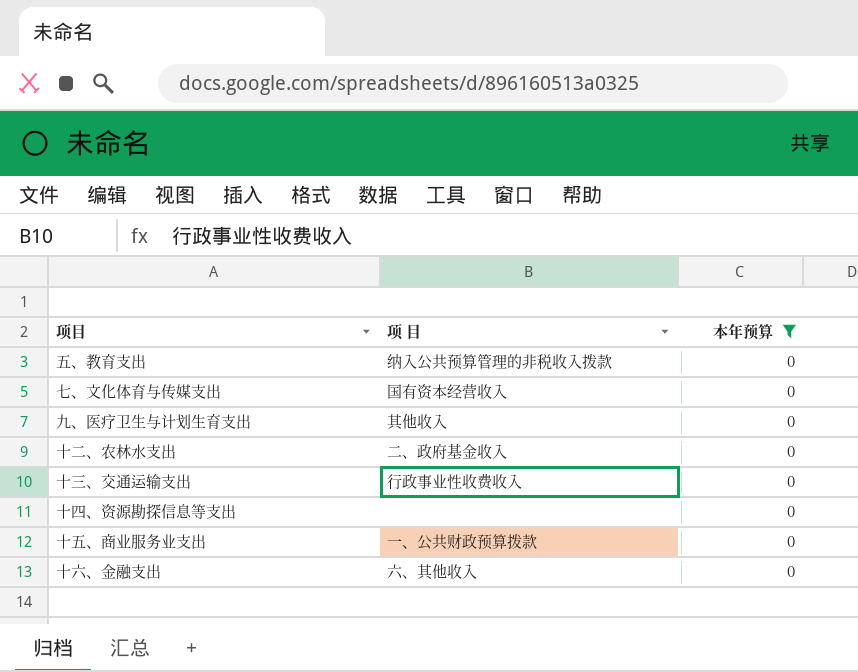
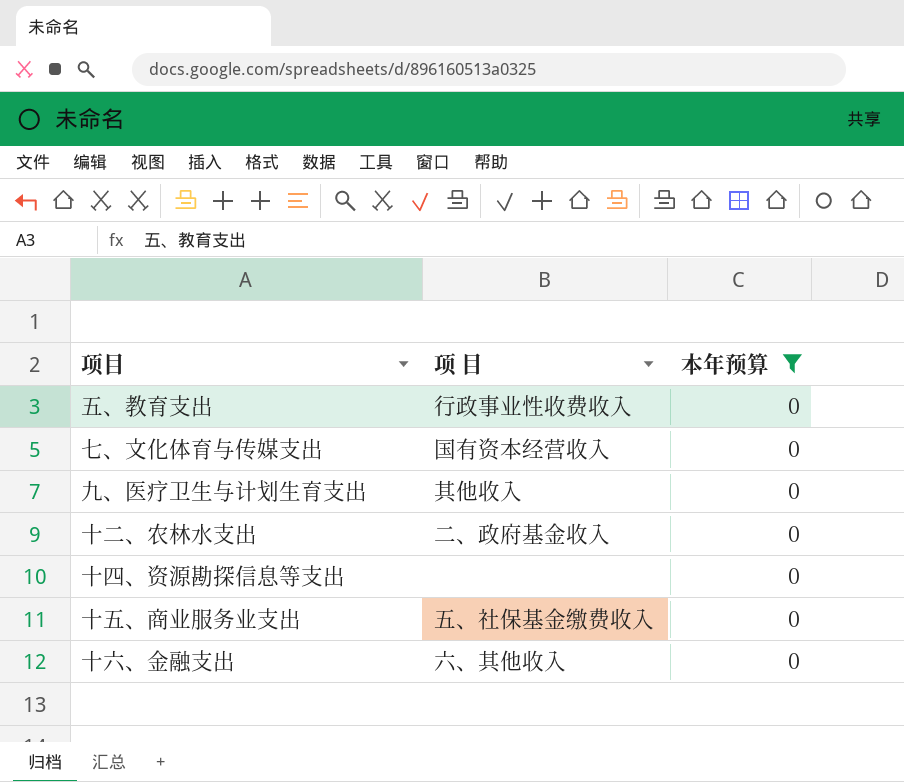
row 十三、交通运输支出: 行政事业性收费收入 | 0 -> none
五、教育支出 | 项 目: 纳入公共预算管理的非税收入拨款 -> 行政事业性收费收入
十五、商业服务业支出 | 项 目: 一、公共财政预算拨款 -> 五、社保基金缴费收入

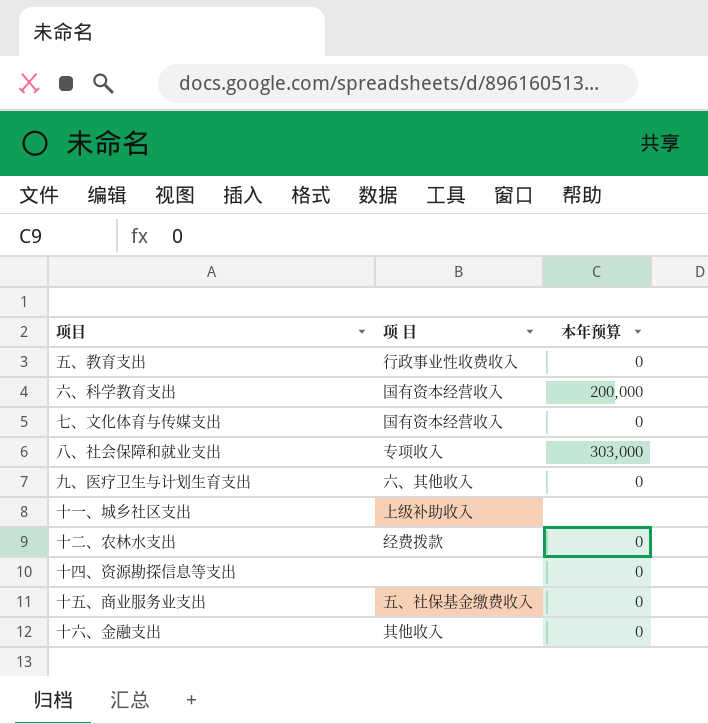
filter: 本年预算 = 0 -> none
九、医疗卫生与计划生育支出 | 项 目: 其他收入 -> 六、其他收入
十二、农林水支出 | 项 目: 二、政府基金收入 -> 经费拨款
十六、金融支出 | 项 目: 六、其他收入 -> 其他收入

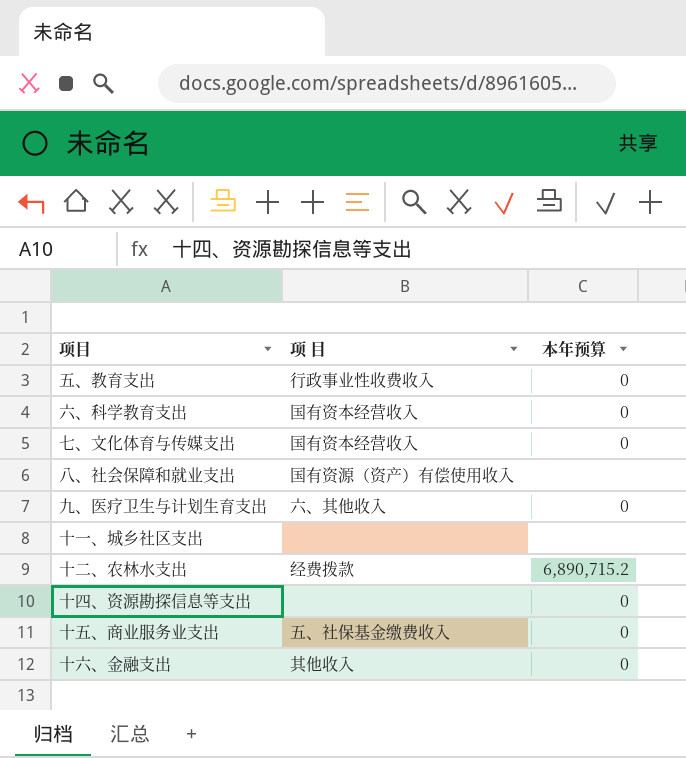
六、科学教育支出 | 本年预算: 200,000 -> 0
八、社会保障和就业支出 | 项 目: 专项收入 -> 国有资源（资产）有偿使用收入
八、社会保障和就业支出 | 本年预算: 303,000 -> none
十一、城乡社区支出 | 项 目: 上级补助收入 -> none
十二、农林水支出 | 本年预算: 0 -> 6,890,715.2

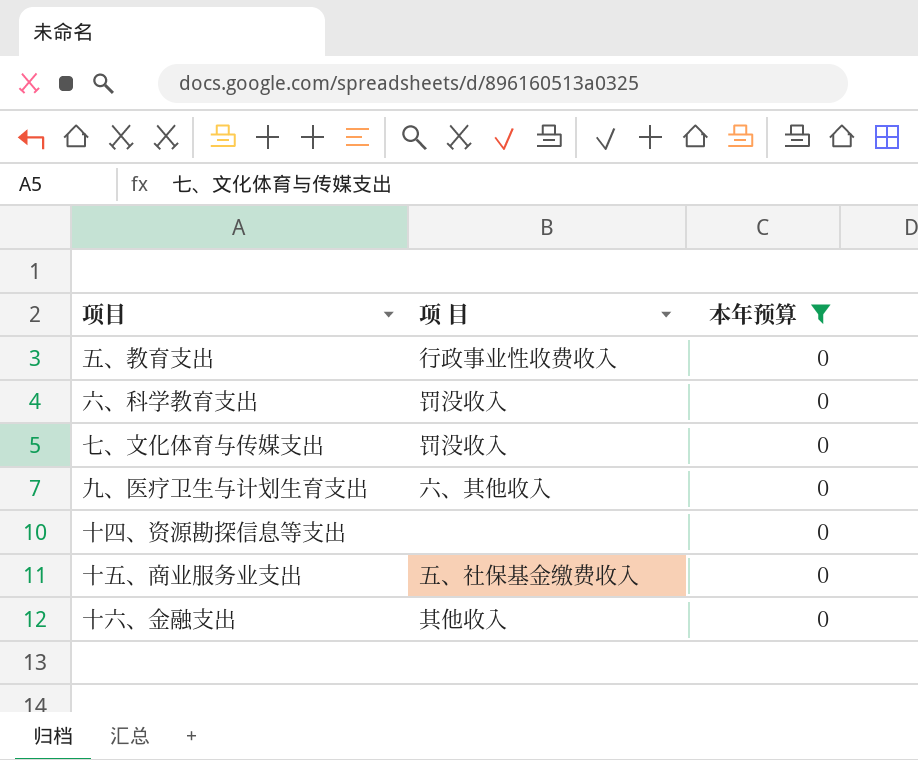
filter: none -> 本年预算 = 0
六、科学教育支出 | 项 目: 国有资本经营收入 -> 罚没收入
七、文化体育与传媒支出 | 项 目: 国有资本经营收入 -> 罚没收入

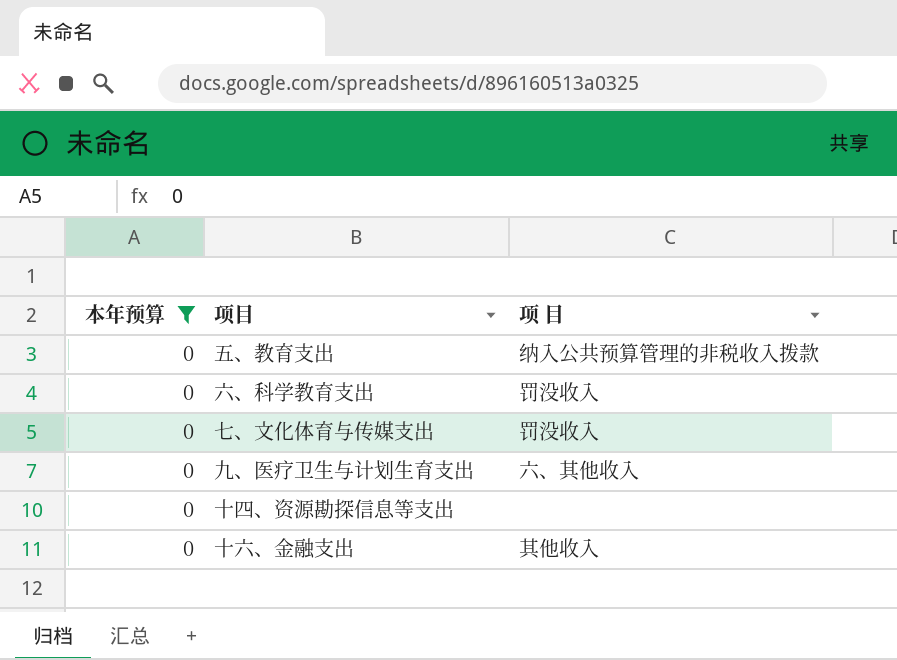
column 本年预算 | position: 3 -> 1
row 十五、商业服务业支出: 五、社保基金缴费收入 | 0 -> none
五、教育支出 | 项 目: 行政事业性收费收入 -> 纳入公共预算管理的非税收入拨款

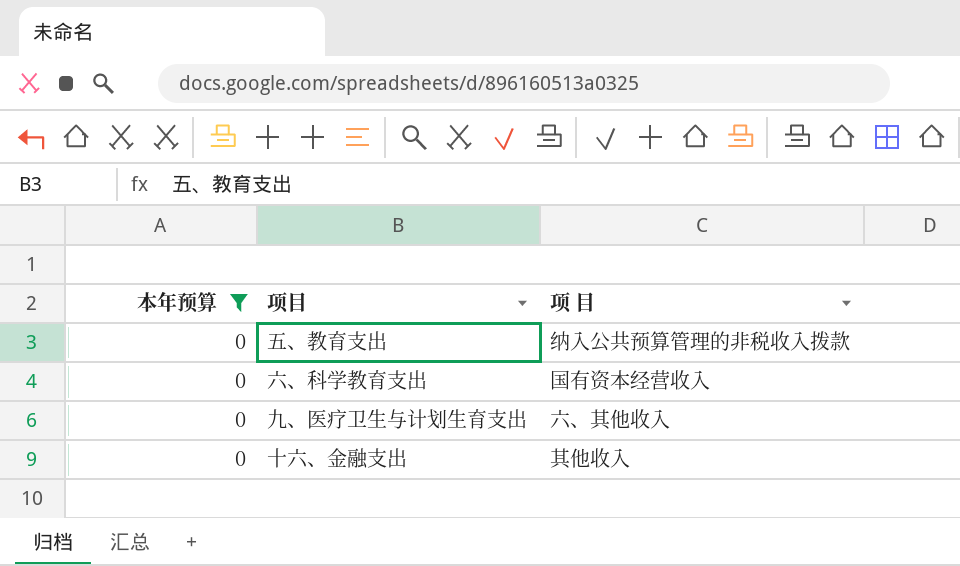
row 七、文化体育与传媒支出: 0 | 罚没收入 -> none
row 十四、资源勘探信息等支出: 0 | none -> none
六、科学教育支出 | 项 目: 罚没收入 -> 国有资本经营收入

